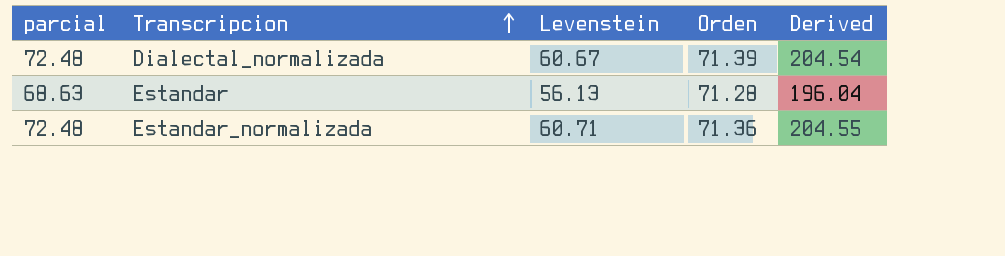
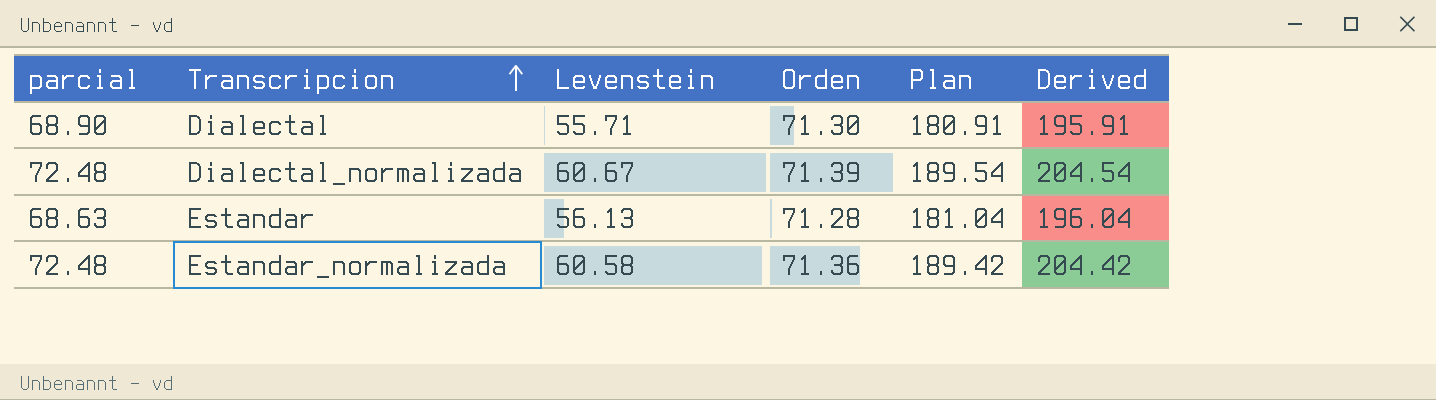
column Plan | formula: none -> [Derived] - 15
row Dialectal: none -> 68.90 | 55.71 | 71.30 | 180.91 | 195.91
Estandar_normalizada | Levenstein: 60.71 -> 60.58
Estandar_normalizada | Derived: 204.55 -> 204.42

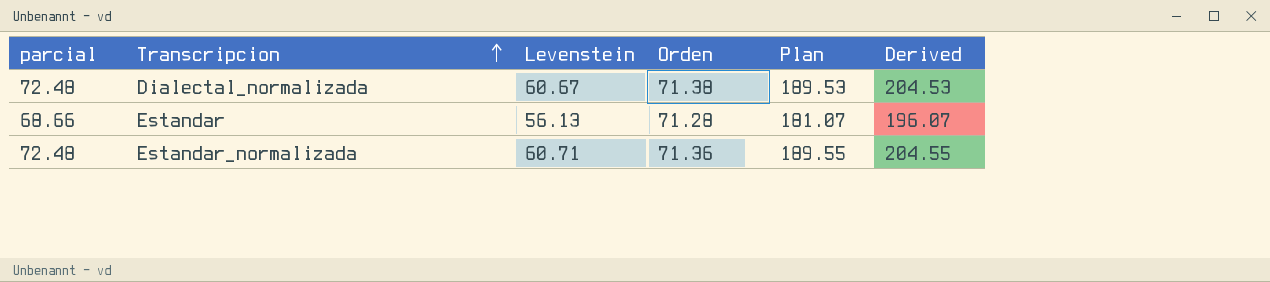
row Dialectal: 68.90 | 55.71 | 71.30 | 180.91 | 195.91 -> none
Dialectal_normalizada | Orden: 71.39 -> 71.38
Dialectal_normalizada | Plan: 189.54 -> 189.53
Dialectal_normalizada | Derived: 204.54 -> 204.53
Estandar | parcial: 68.63 -> 68.66
Estandar | Plan: 181.04 -> 181.07
Estandar | Derived: 196.04 -> 196.07
Estandar_normalizada | Levenstein: 60.58 -> 60.71
Estandar_normalizada | Plan: 189.42 -> 189.55
Estandar_normalizada | Derived: 204.42 -> 204.55

